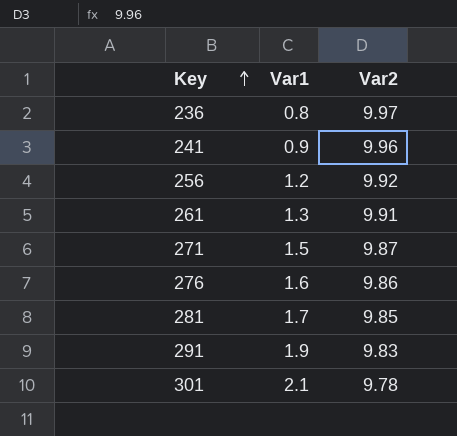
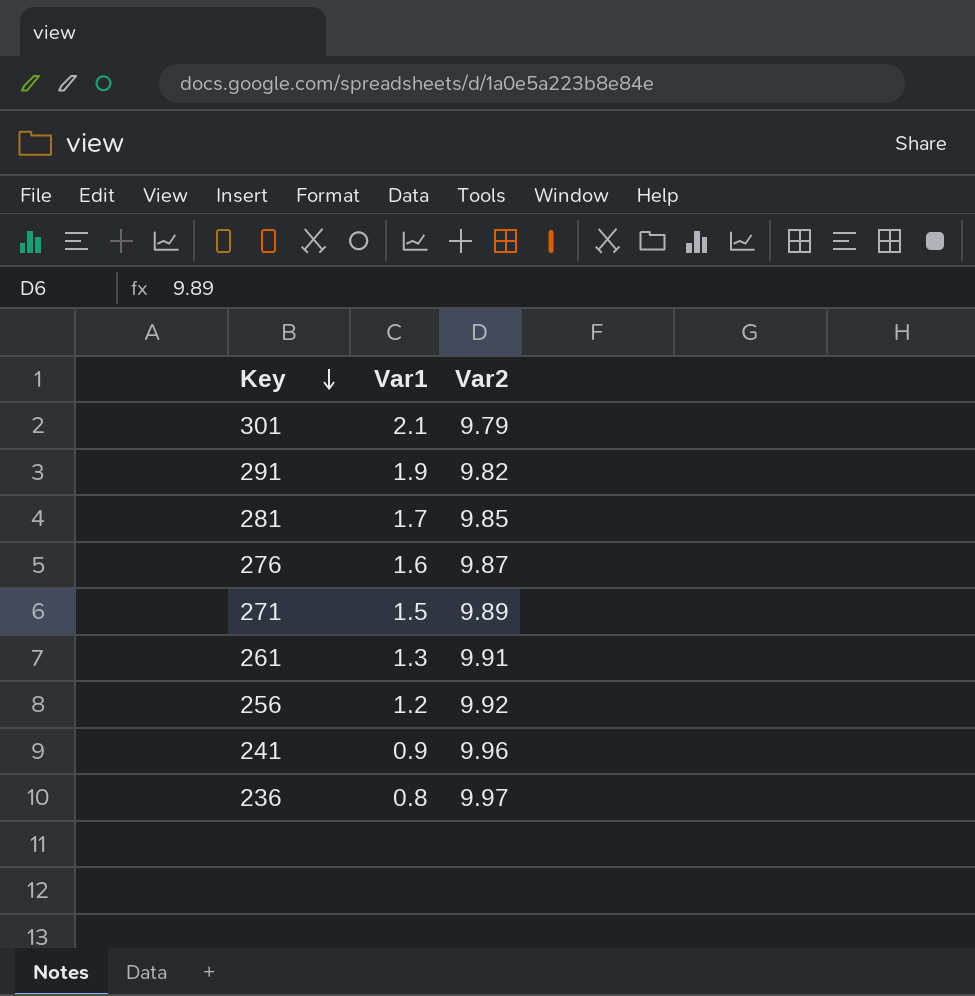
row order: Key ascending -> Key descending
301 | Var2: 9.78 -> 9.79
291 | Var2: 9.83 -> 9.82
276 | Var2: 9.86 -> 9.87
271 | Var2: 9.87 -> 9.89

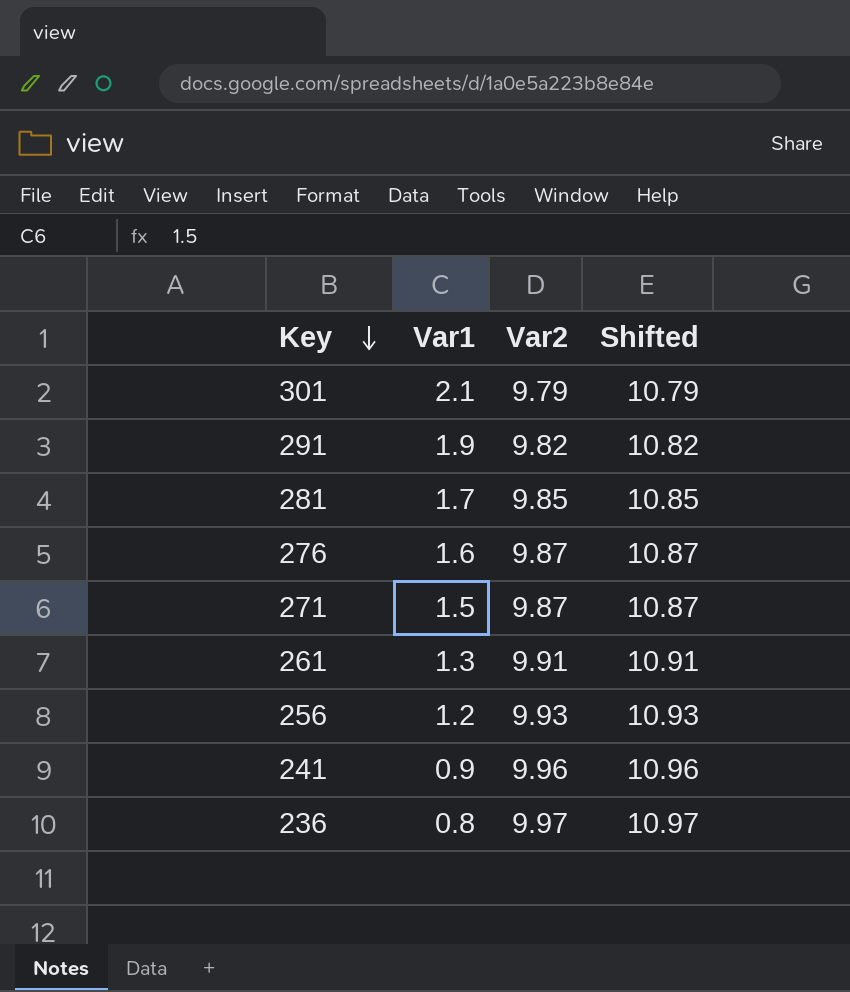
column Shifted | formula: none -> [Var2] + 1
271 | Var2: 9.89 -> 9.87
256 | Var2: 9.92 -> 9.93

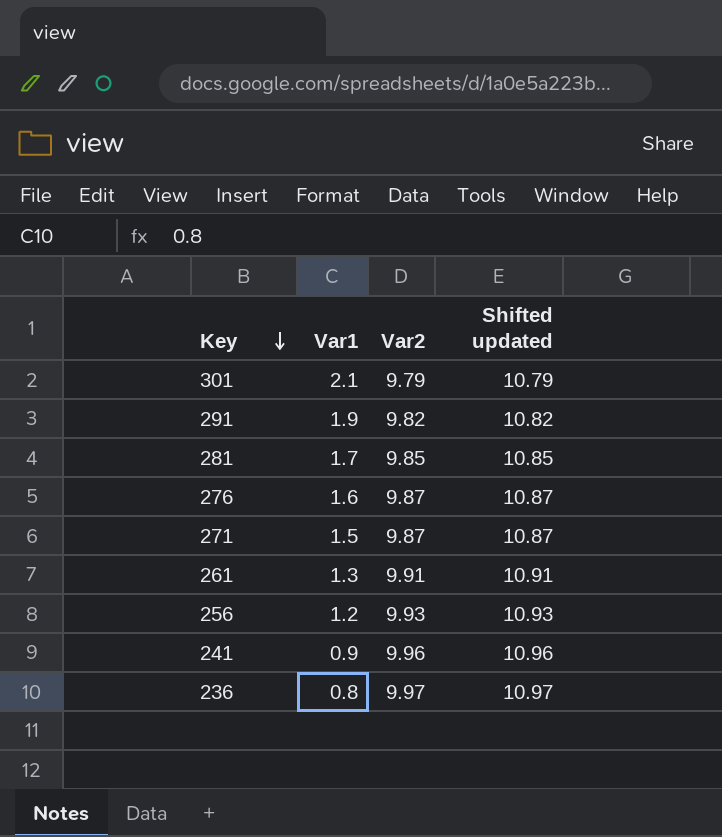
column name: Shifted -> Shifted updated

